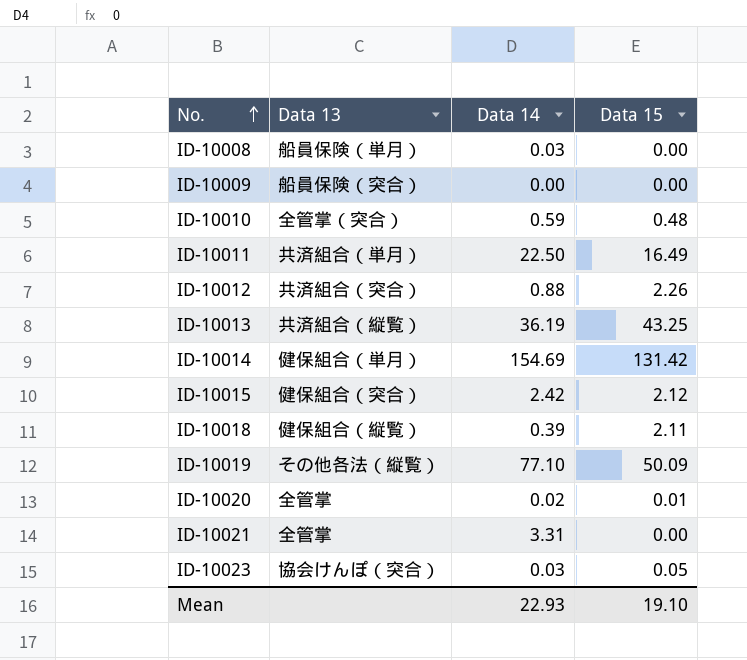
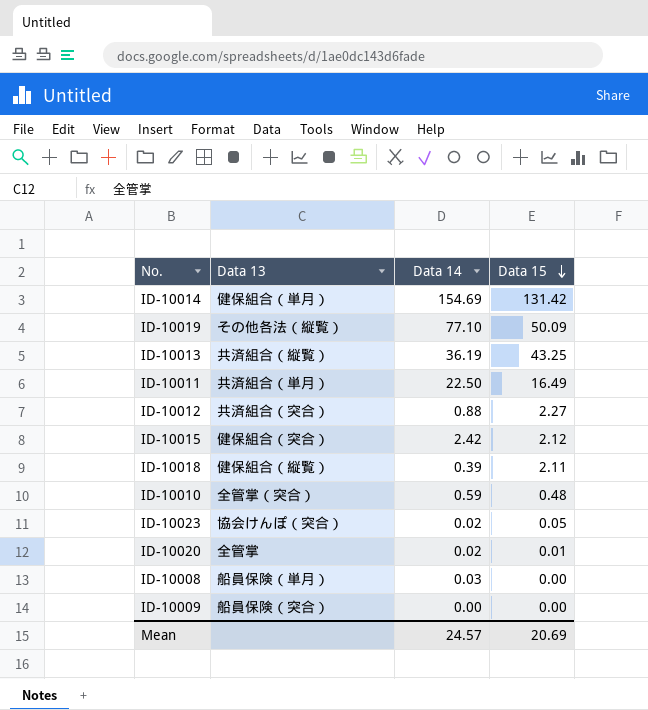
row order: No. ascending -> Data 15 descending
row ID-10021: 全管掌 | 3.31 | 0.00 -> none
ID-10012 | Data 15: 2.26 -> 2.27
ID-10023 | Data 14: 0.03 -> 0.02
Mean | Data 14: 22.93 -> 24.57
Mean | Data 15: 19.10 -> 20.69

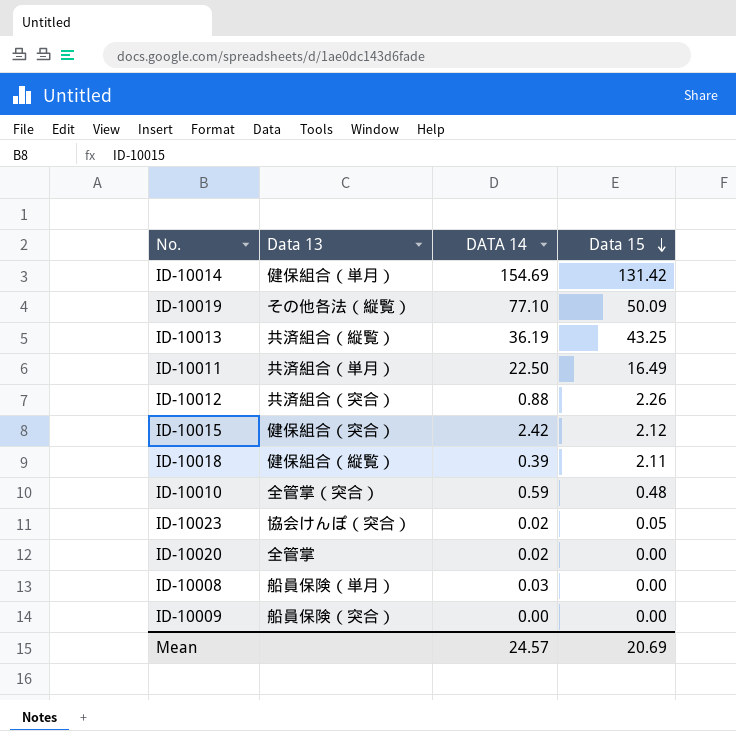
column name: Data 14 -> DATA 14
ID-10012 | Data 15: 2.27 -> 2.26
ID-10020 | Data 15: 0.01 -> 0.00

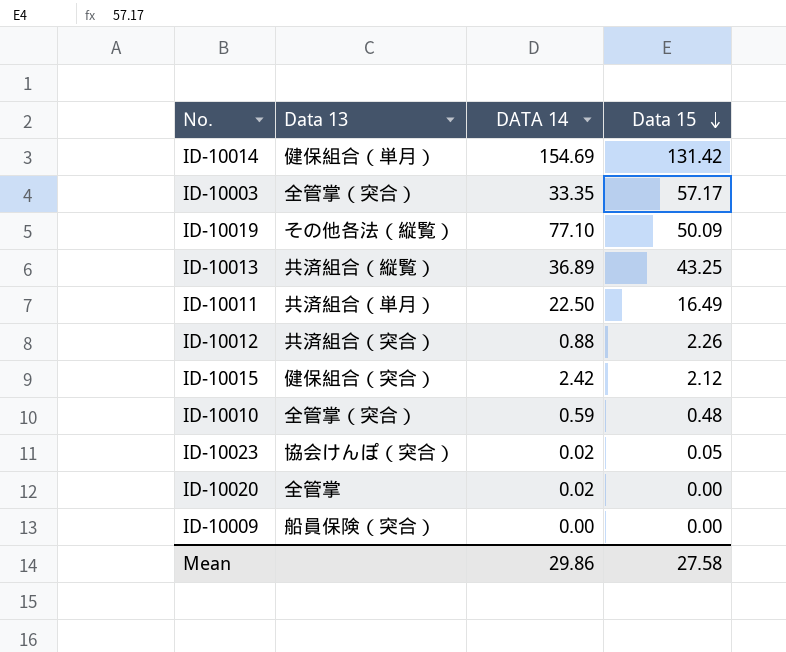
row ID-10018: 健保組合（縦覧） | 0.39 | 2.11 -> none
row ID-10008: 船員保険（単月） | 0.03 | 0.00 -> none
row ID-10003: none -> 全管掌（突合） | 33.35 | 57.17
ID-10013 | DATA 14: 36.19 -> 36.89
Mean | DATA 14: 24.57 -> 29.86
Mean | Data 15: 20.69 -> 27.58

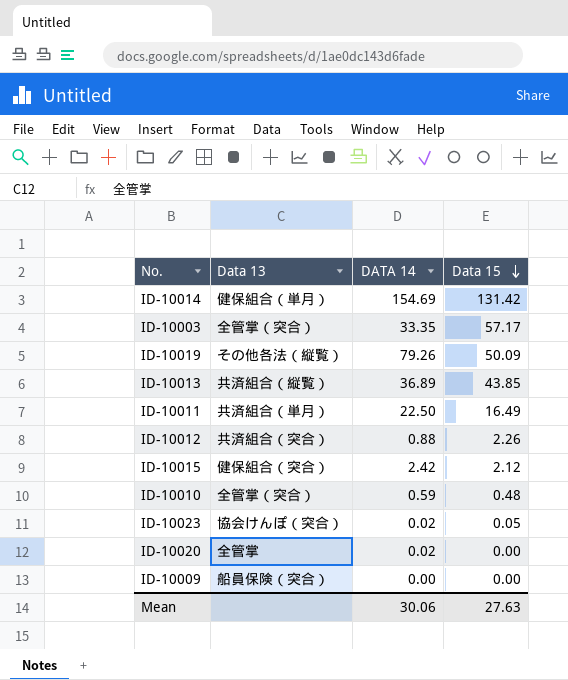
ID-10019 | DATA 14: 77.10 -> 79.26
ID-10013 | Data 15: 43.25 -> 43.85
Mean | DATA 14: 29.86 -> 30.06
Mean | Data 15: 27.58 -> 27.63

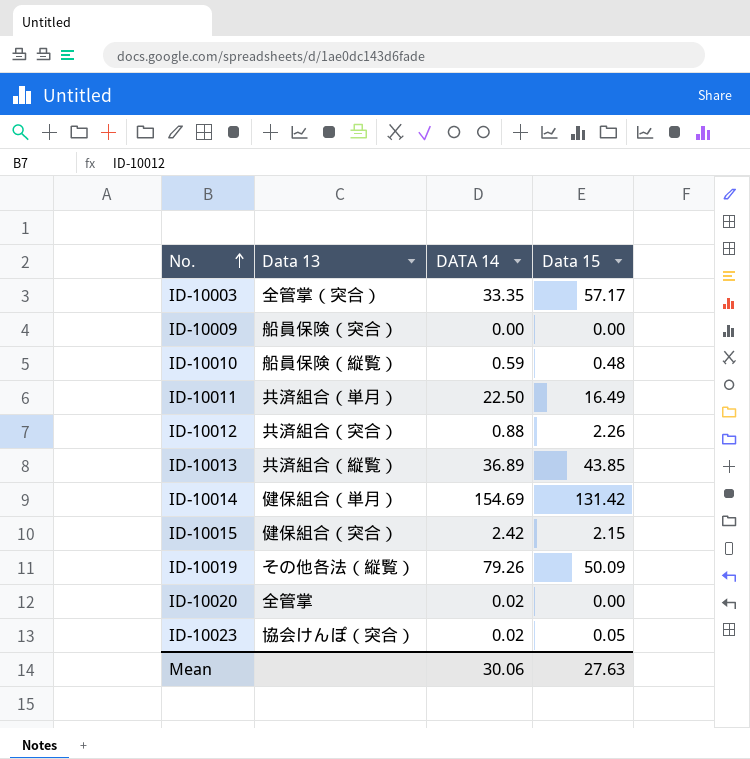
row order: Data 15 descending -> No. ascending
ID-10010 | Data 13: 全管掌（突合） -> 船員保険（縦覧）
ID-10015 | Data 15: 2.12 -> 2.15

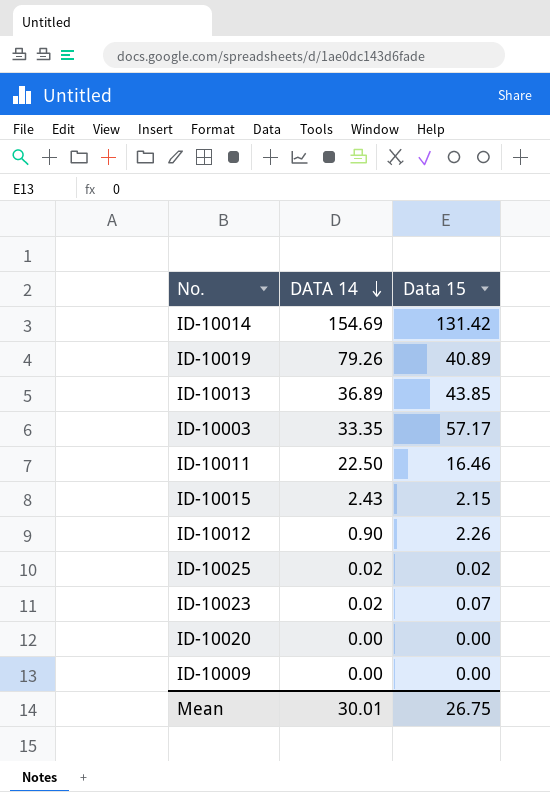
row order: No. ascending -> DATA 14 descending
column Data 13 | position: 2 -> none
row ID-10010: 船員保険（縦覧） | 0.59 | 0.48 -> none
ID-10019 | Data 15: 50.09 -> 40.89
ID-10011 | Data 15: 16.49 -> 16.46
ID-10015 | DATA 14: 2.42 -> 2.43
ID-10012 | DATA 14: 0.88 -> 0.90
row ID-10025: none -> 0.02 | 0.02
ID-10023 | Data 15: 0.05 -> 0.07
ID-10020 | DATA 14: 0.02 -> 0.00
Mean | DATA 14: 30.06 -> 30.01
Mean | Data 15: 27.63 -> 26.75

